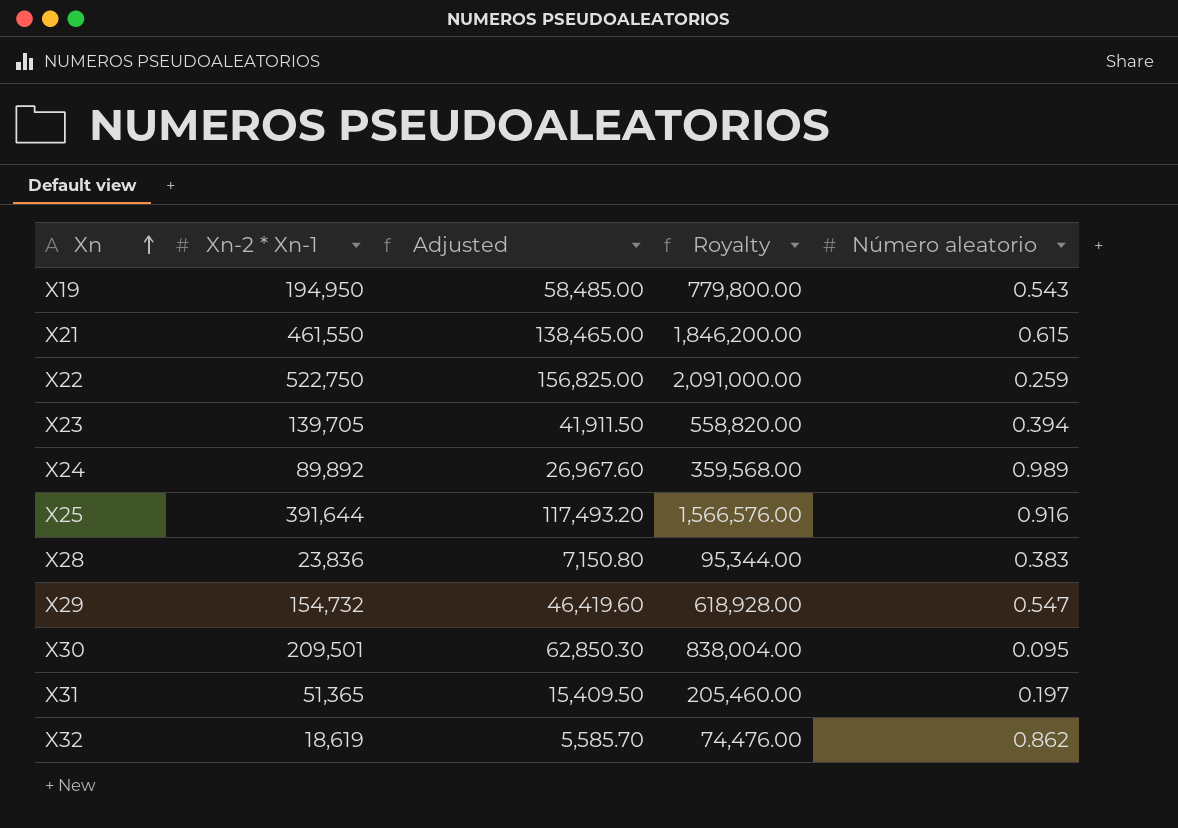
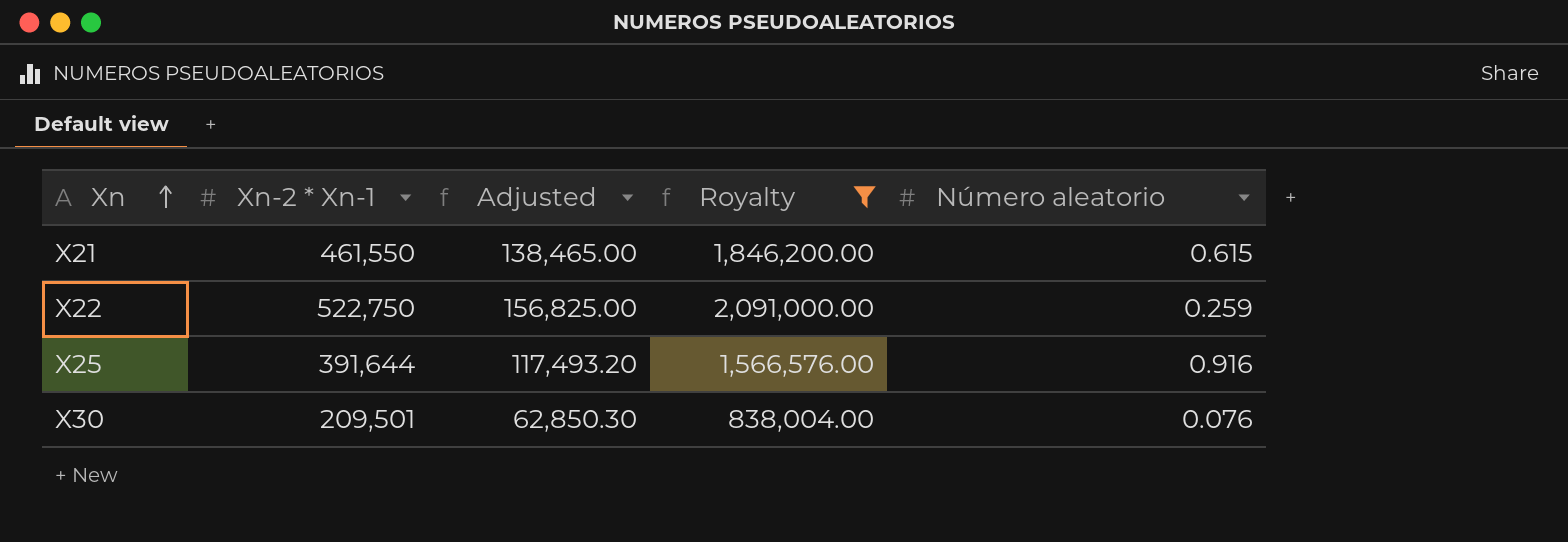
filter: none -> Royalty >= 838,004.00
X30 | Número aleatorio: 0.095 -> 0.076

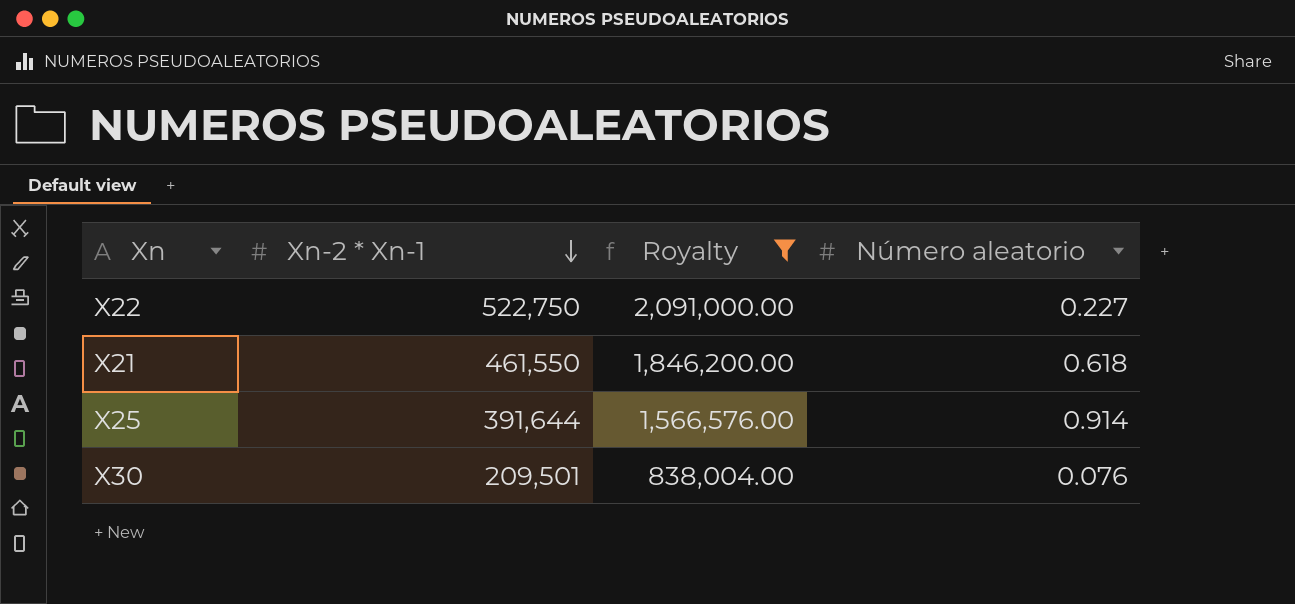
row order: Xn ascending -> Xn-2 * Xn-1 descending
column Adjusted | formula: [Xn-2 * Xn-1] * 0.3 -> none
X22 | Número aleatorio: 0.259 -> 0.227
X21 | Número aleatorio: 0.615 -> 0.618
X25 | Número aleatorio: 0.916 -> 0.914

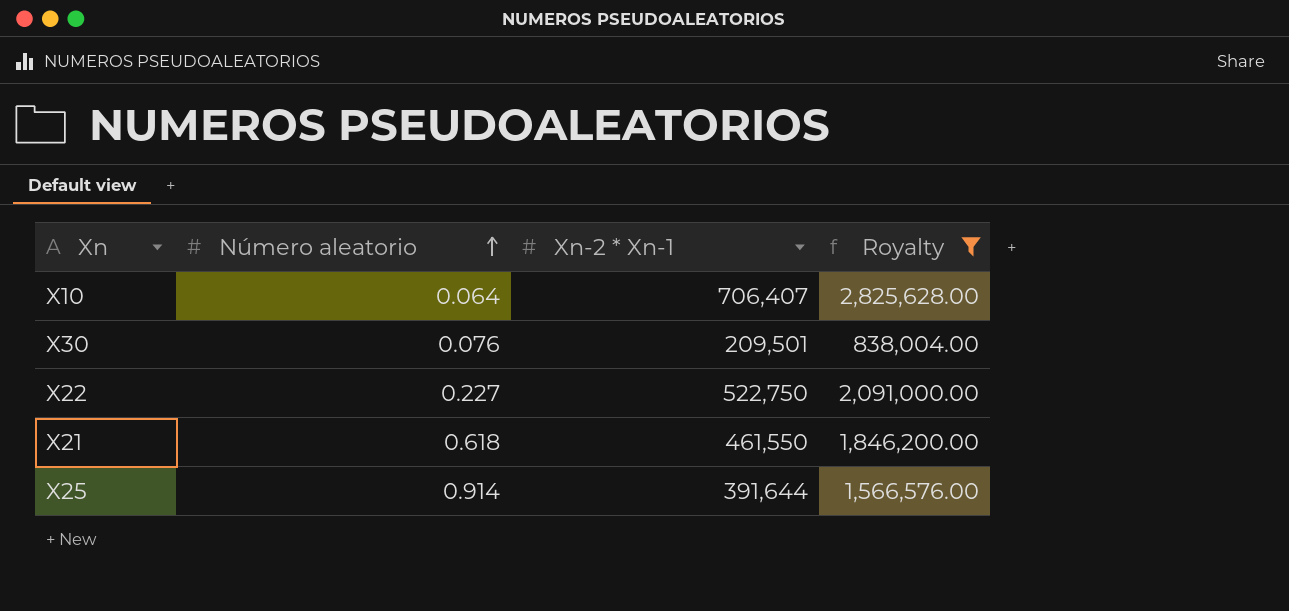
row order: Xn-2 * Xn-1 descending -> Número aleatorio ascending
column Número aleatorio | position: 4 -> 2
row X10: none -> 0.064 | 706,407 | 2,825,628.00

